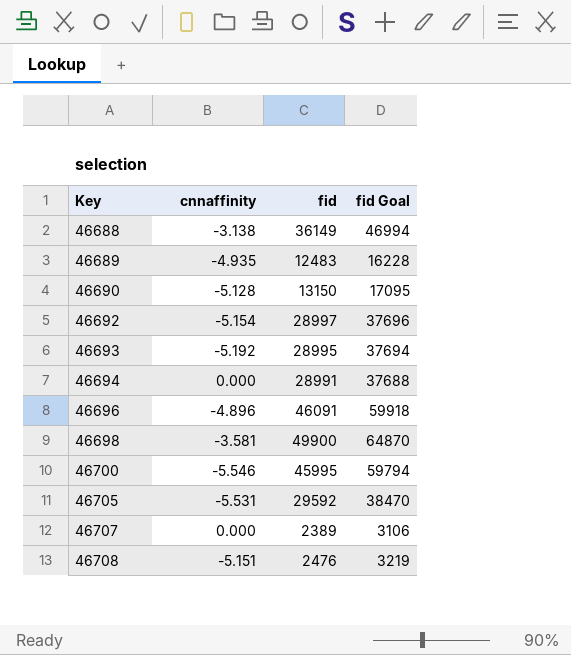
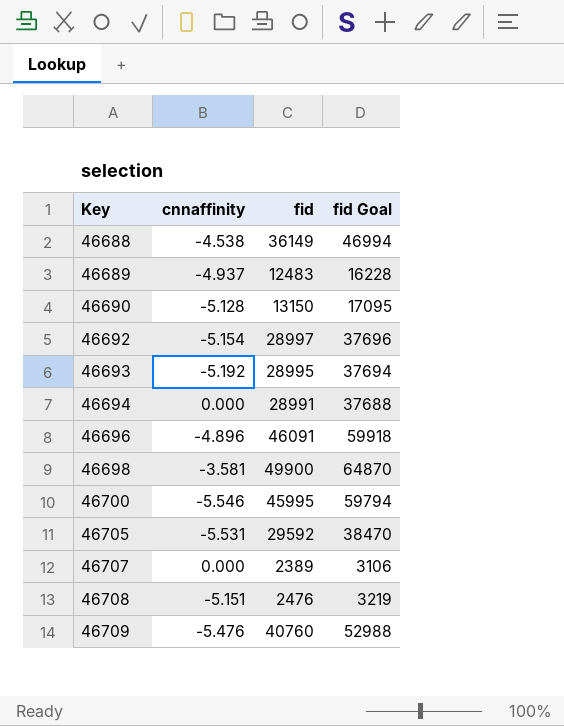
46688 | cnnaffinity: -3.138 -> -4.538
46689 | cnnaffinity: -4.935 -> -4.937
row 46709: none -> -5.476 | 40760 | 52988

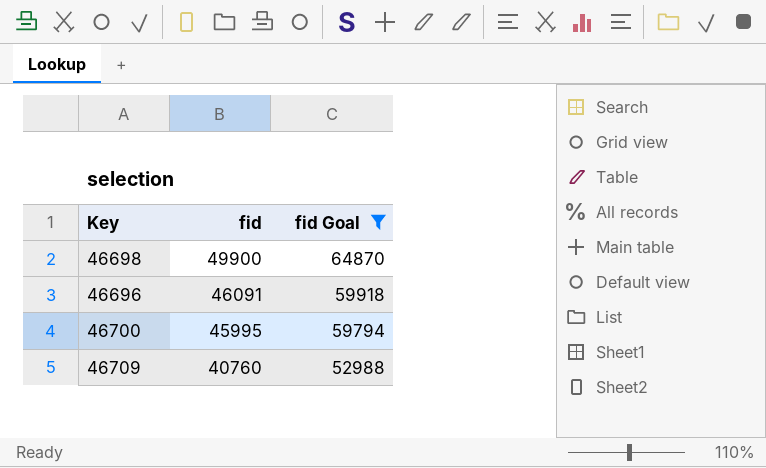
filter: none -> fid Goal >= 52988
row order: Key ascending -> fid descending
column cnnaffinity | position: 2 -> none

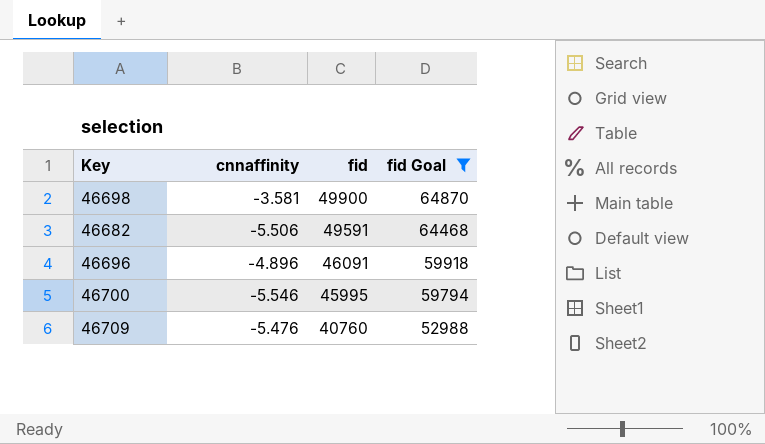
column cnnaffinity | position: none -> 2
row 46682: none -> -5.506 | 49591 | 64468

